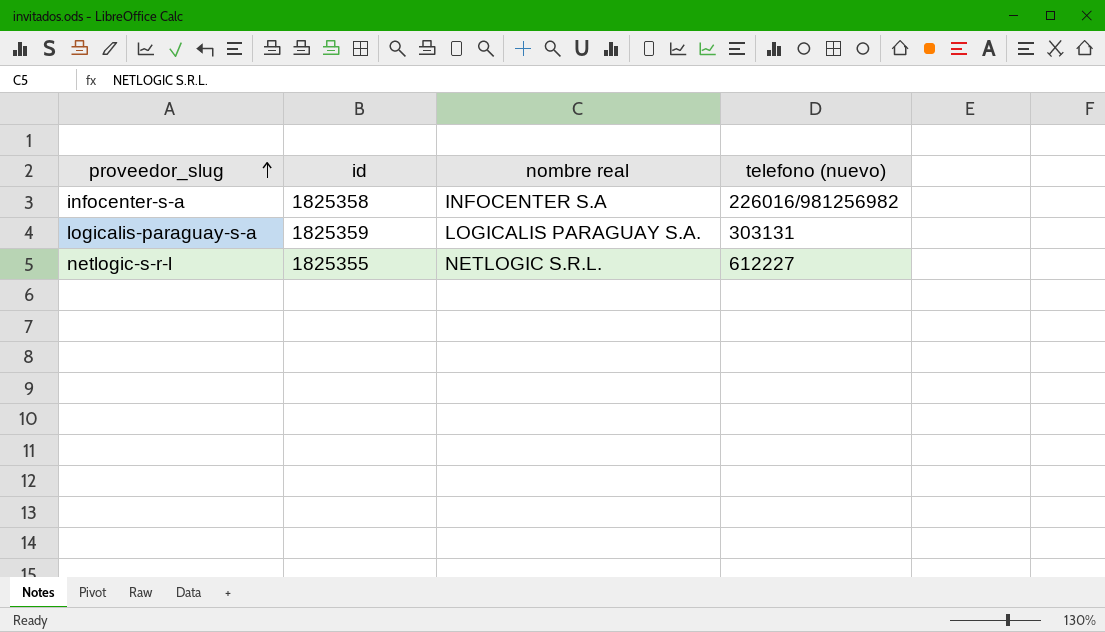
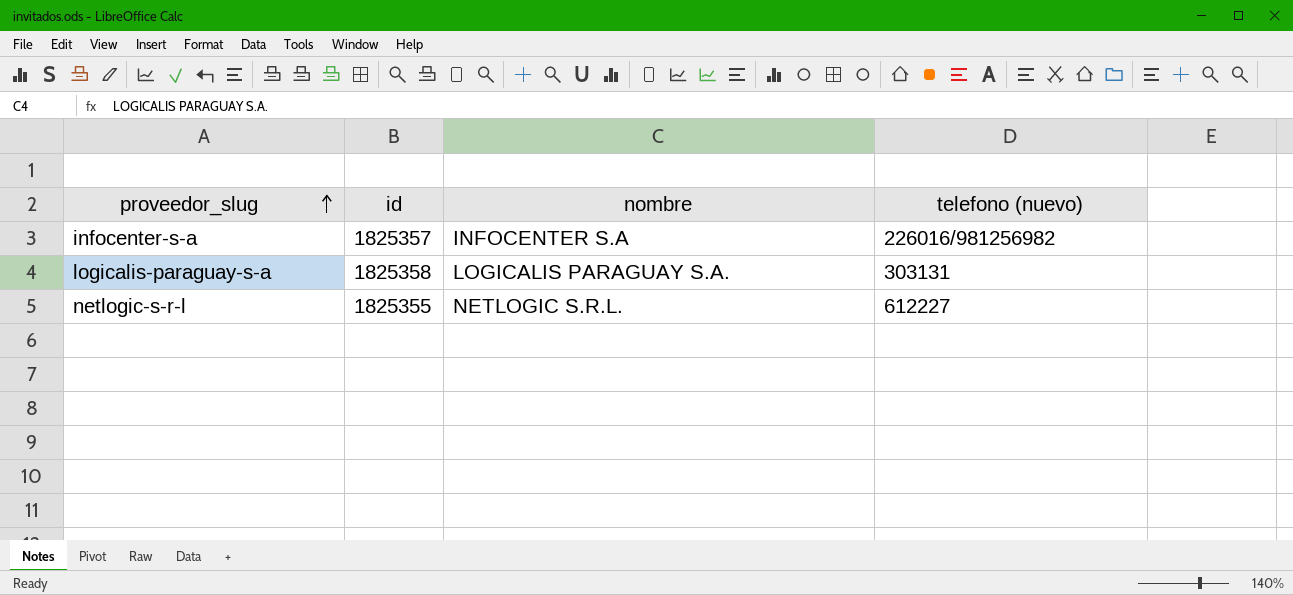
column name: nombre real -> nombre
infocenter-s-a | id: 1825358 -> 1825357
logicalis-paraguay-s-a | id: 1825359 -> 1825358

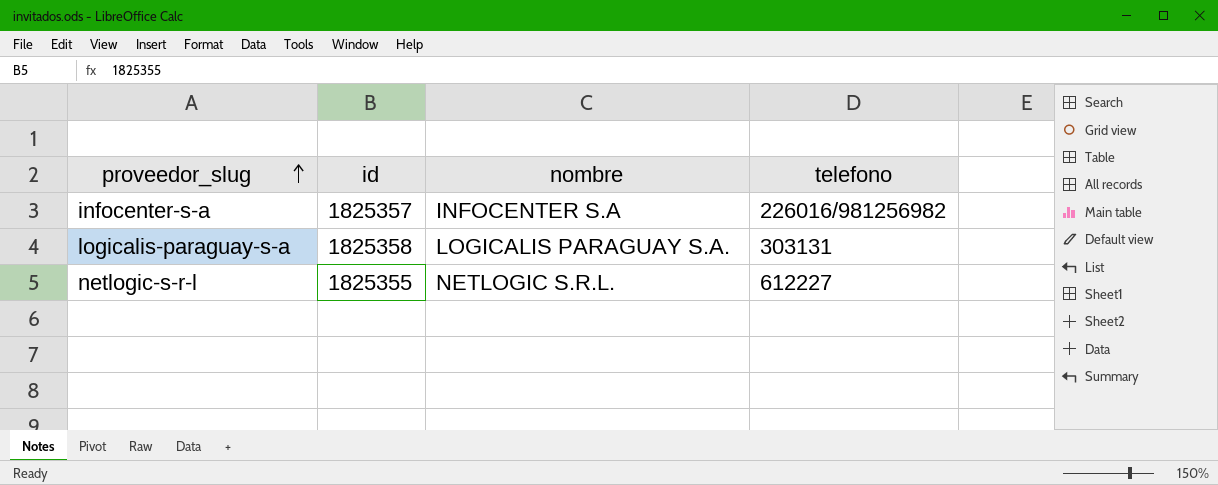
column name: telefono (nuevo) -> telefono

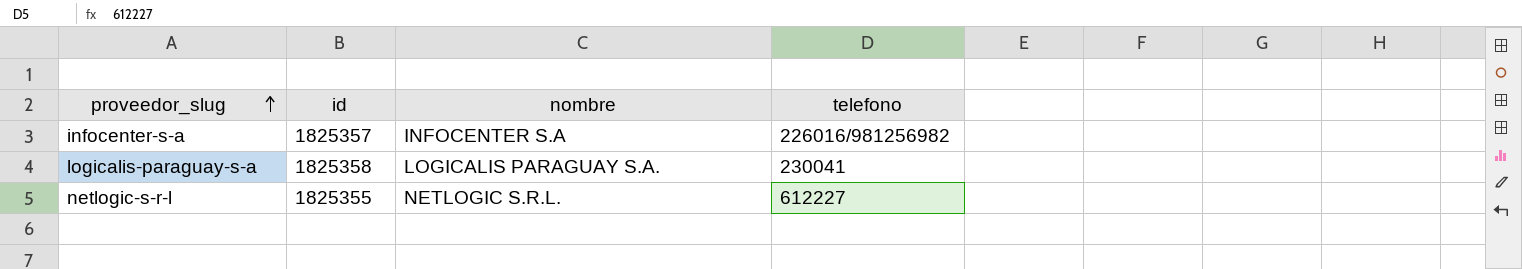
logicalis-paraguay-s-a | telefono: 303131 -> 230041

